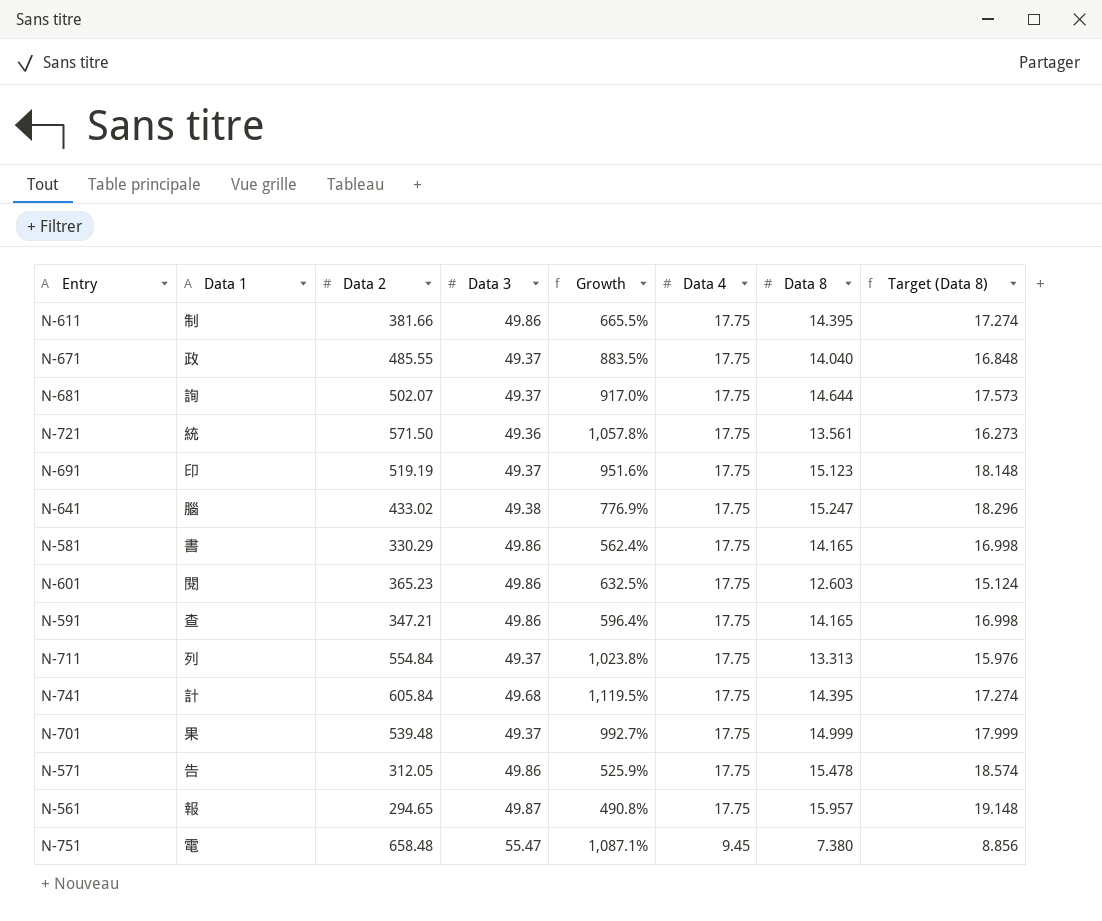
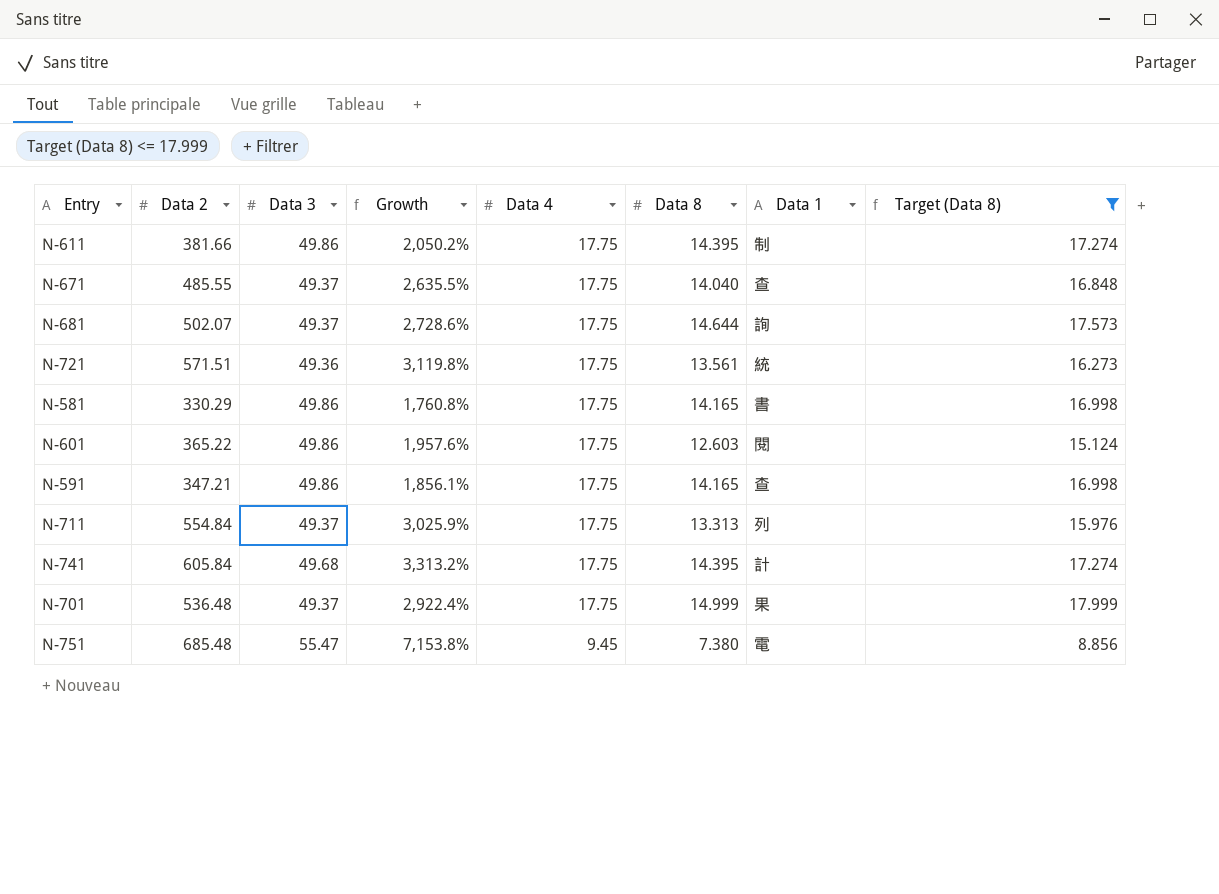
filter: none -> Target (Data 8) <= 17.999
column Growth | formula: ([Data 2] - [Data 3]) / [Data 3] -> ([Data 2] - [Data 4]) / [Data 4]
column Data 1 | position: 2 -> 7
N-671 | Data 1: 政 -> 查
N-721 | Data 2: 571.50 -> 571.51
N-601 | Data 2: 365.23 -> 365.22
N-701 | Data 2: 539.48 -> 536.48
N-751 | Data 2: 658.48 -> 685.48

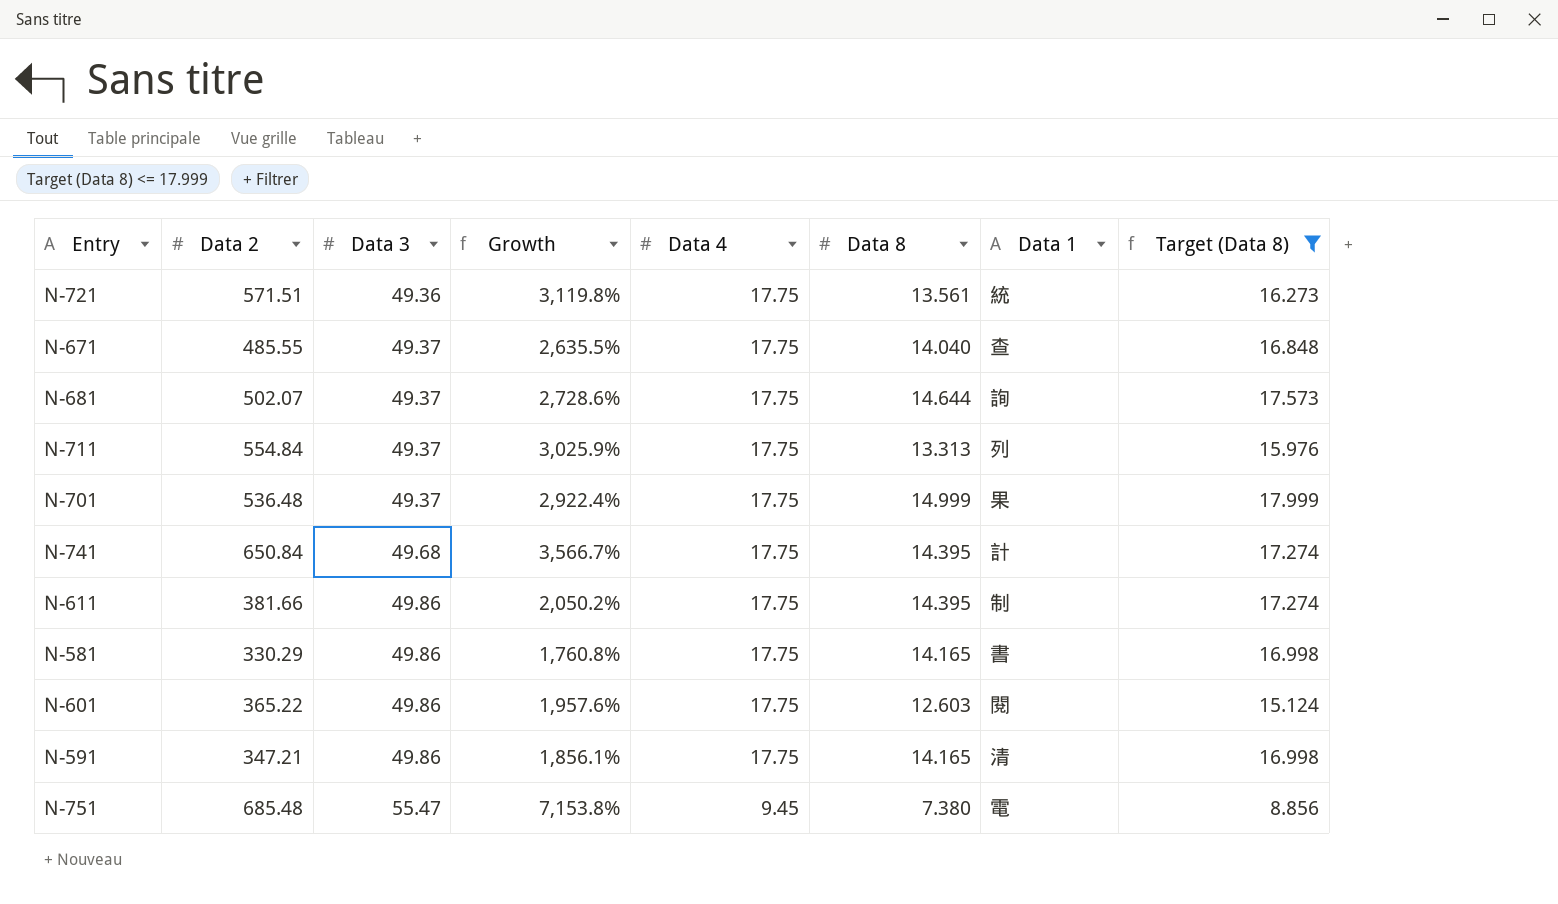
row order: Data 4 descending -> Data 3 ascending
N-741 | Data 2: 605.84 -> 650.84
N-741 | Growth: 3,313.2% -> 3,566.7%
N-591 | Data 1: 查 -> 清

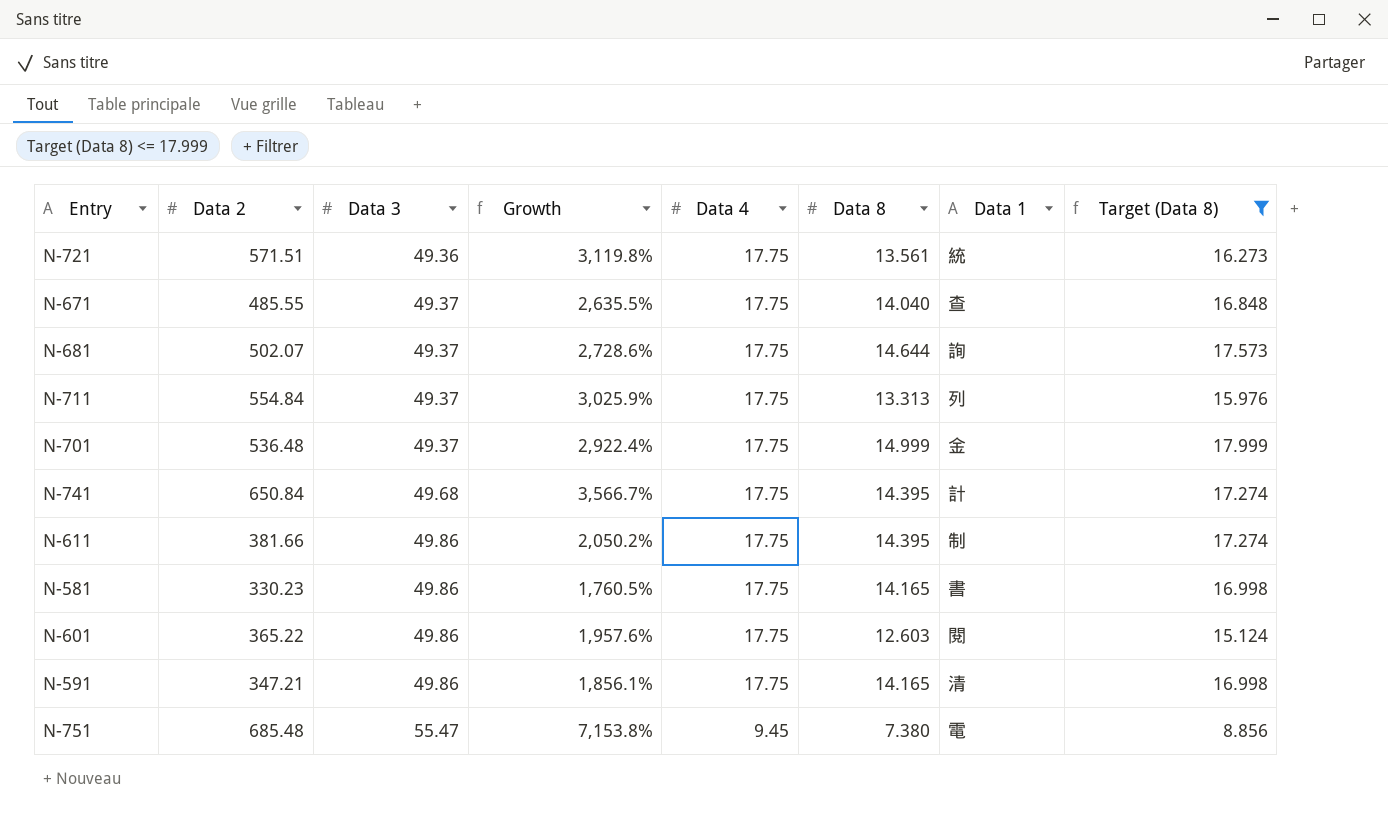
N-701 | Data 1: 果 -> 金
N-581 | Data 2: 330.29 -> 330.23
N-581 | Growth: 1,760.8% -> 1,760.5%

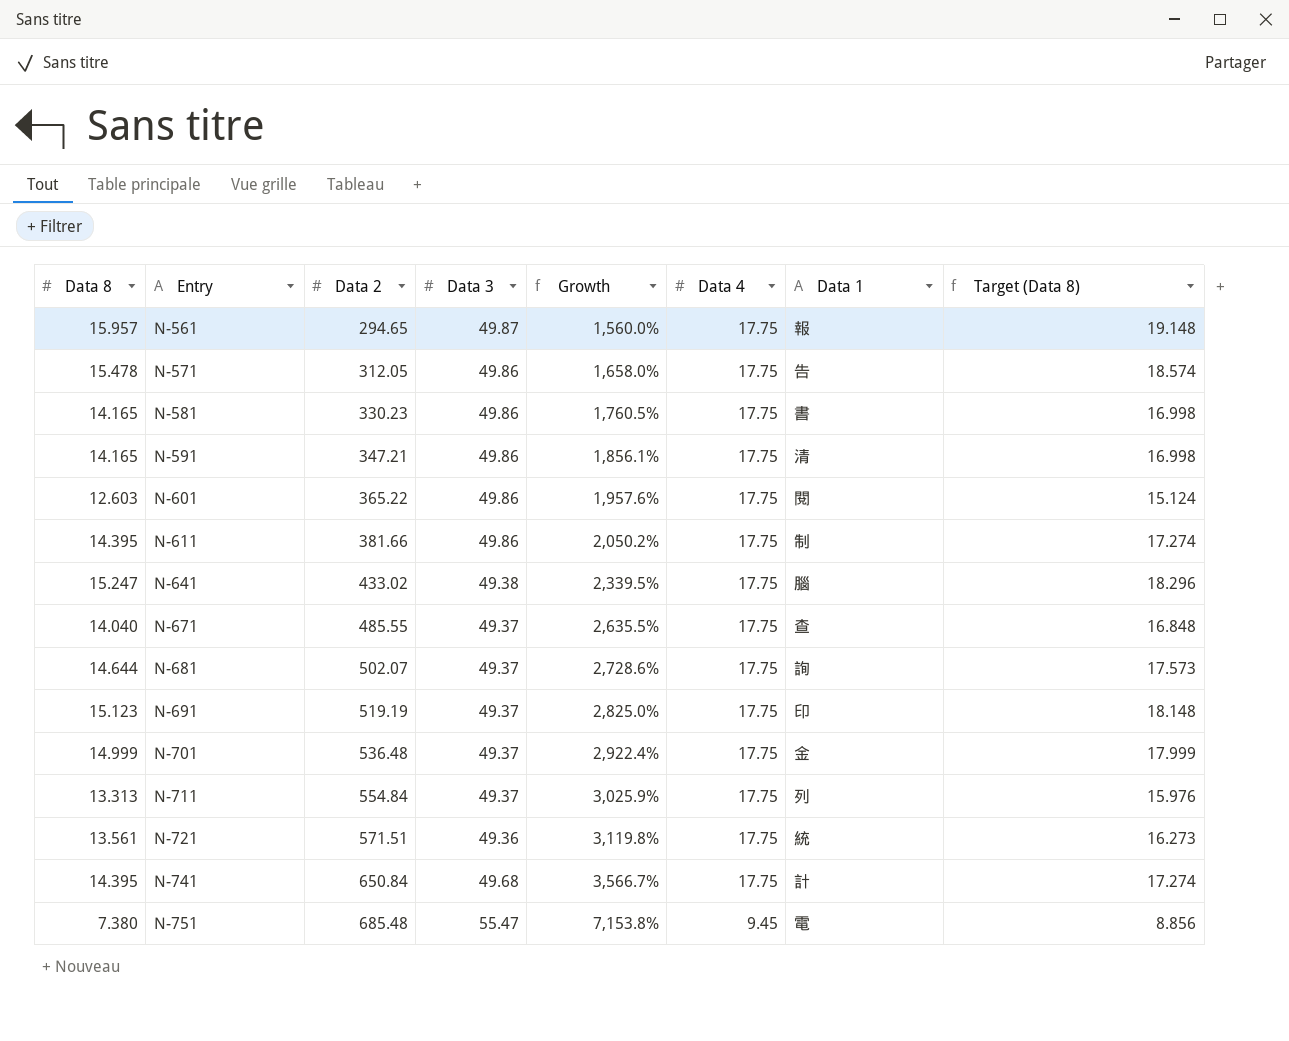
filter: Target (Data 8) <= 17.999 -> none
row order: Data 3 ascending -> Entry ascending
column Data 8 | position: 6 -> 1

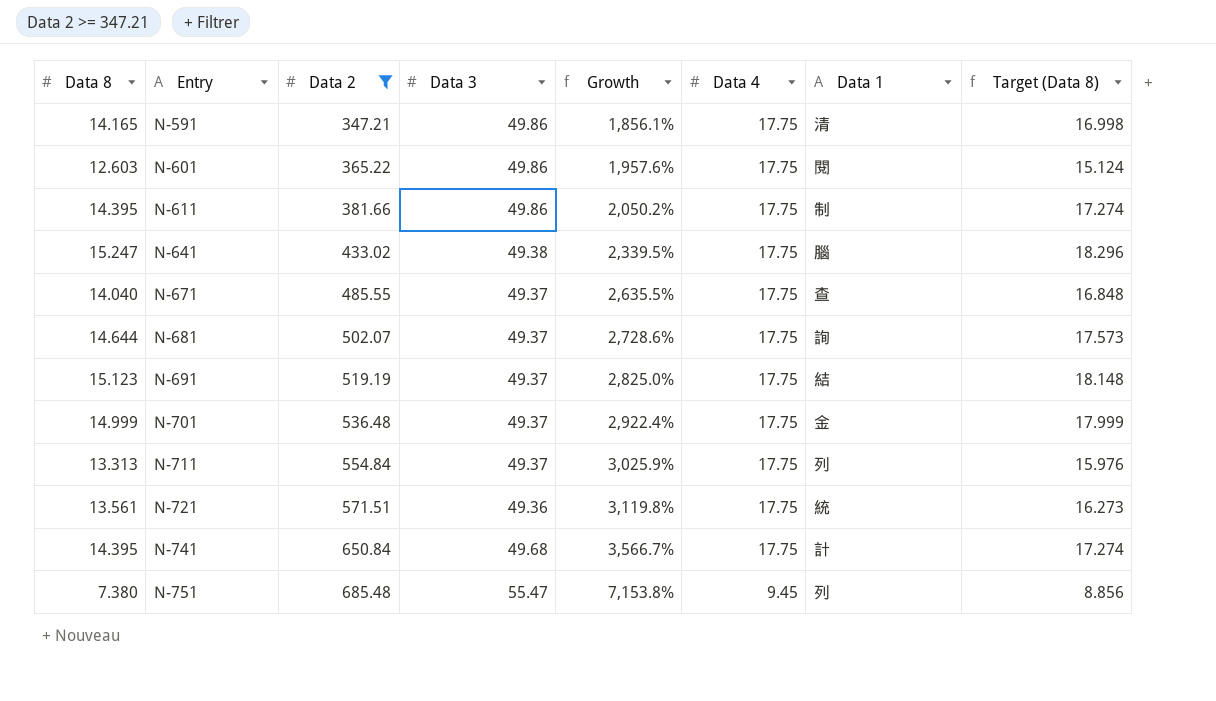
filter: none -> Data 2 >= 347.21
N-691 | Data 1: 印 -> 結
N-751 | Data 1: 電 -> 列

